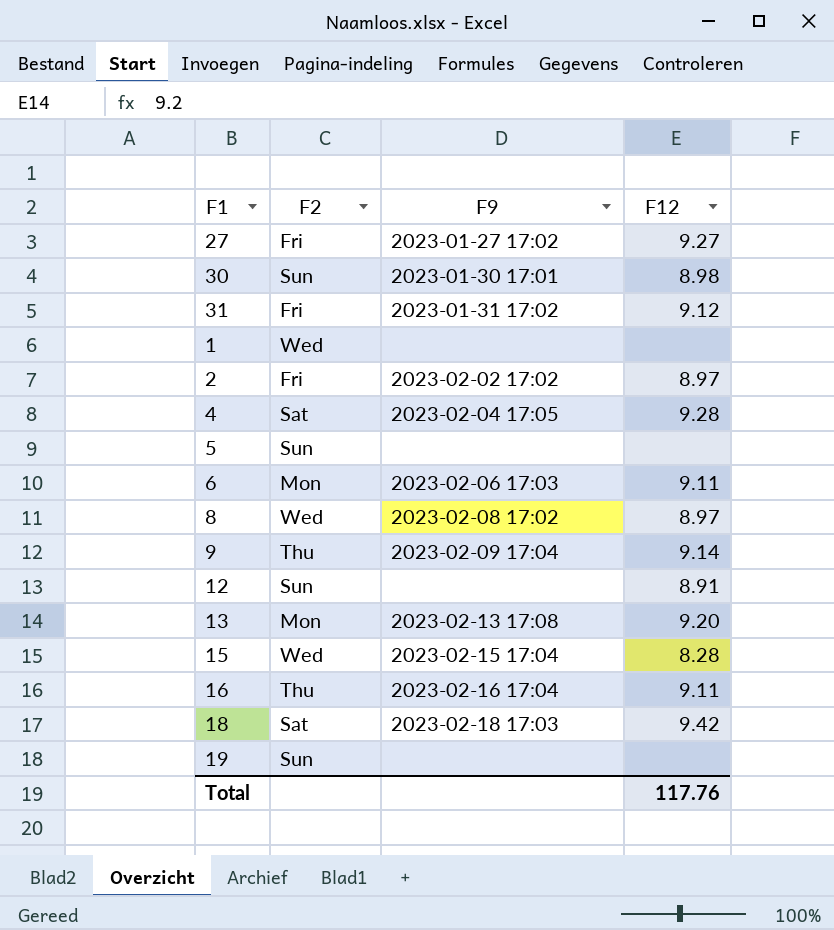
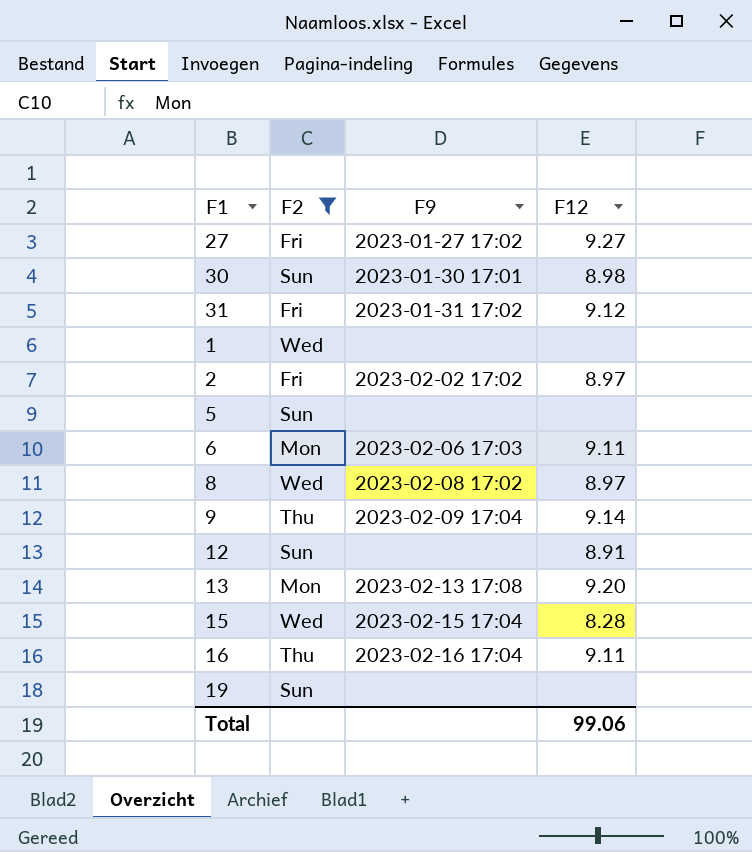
filter: none -> F2 != Sat
Total | F12: 117.76 -> 99.06

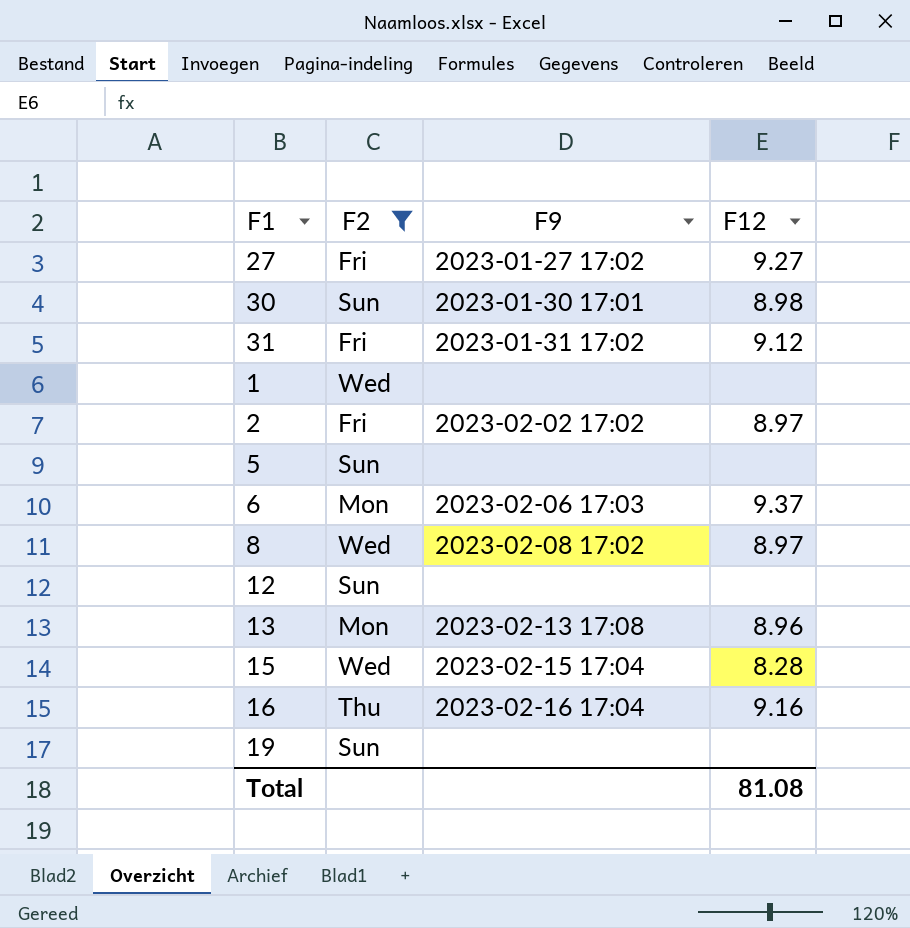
row 9: Thu | 2023-02-09 17:04 | 9.14 -> none
6 | F12: 9.11 -> 9.37
12 | F12: 8.91 -> none
13 | F12: 9.20 -> 8.96
16 | F12: 9.11 -> 9.16
Total | F12: 99.06 -> 81.08

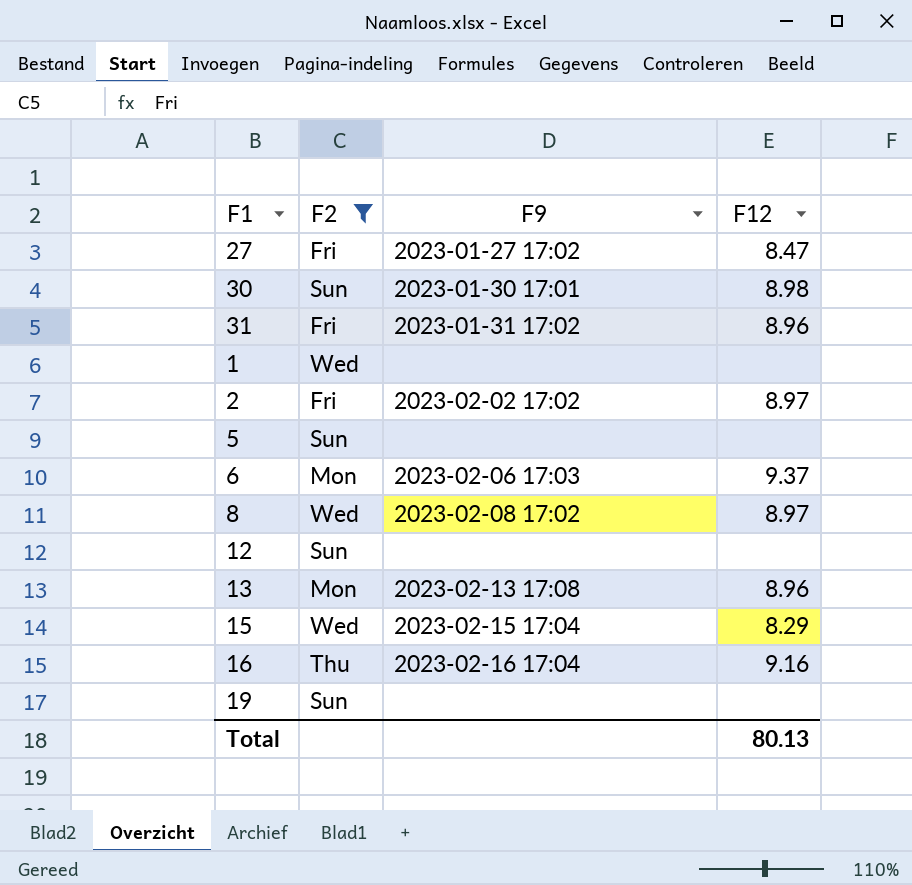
27 | F12: 9.27 -> 8.47
31 | F12: 9.12 -> 8.96
15 | F12: 8.28 -> 8.29
Total | F12: 81.08 -> 80.13

